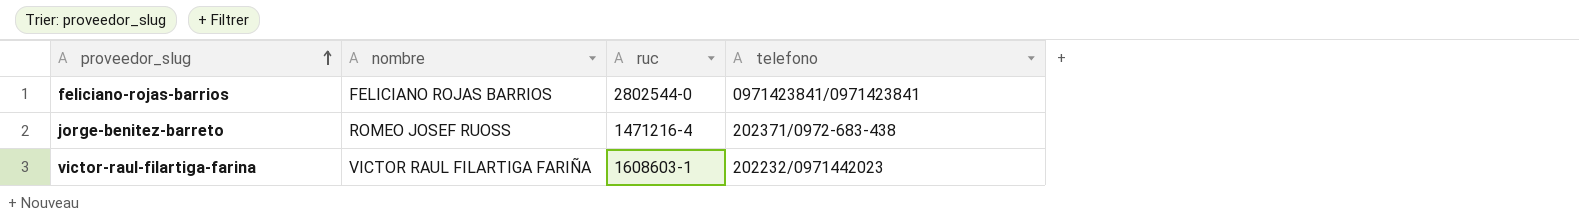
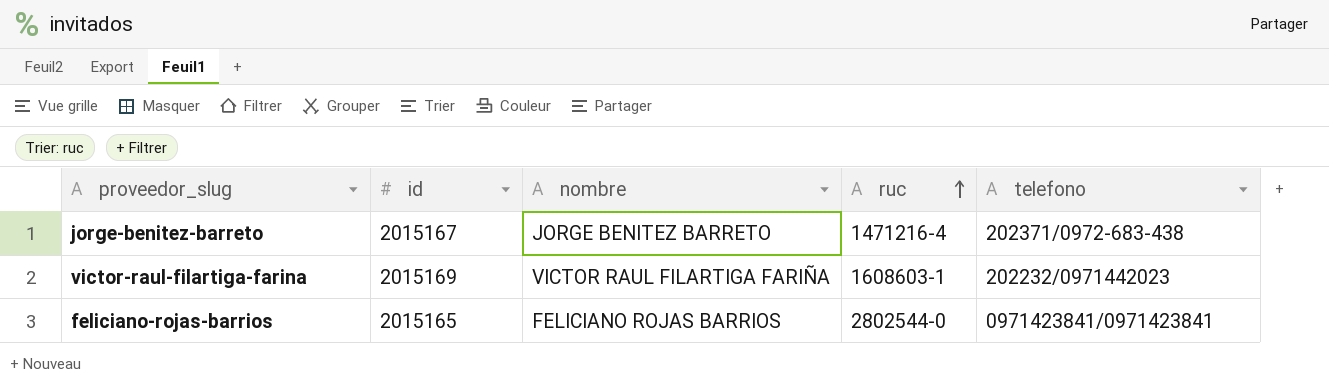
row order: proveedor_slug ascending -> ruc ascending
column id | position: none -> 2
jorge-benitez-barreto | nombre: ROMEO JOSEF RUOSS -> JORGE BENITEZ BARRETO

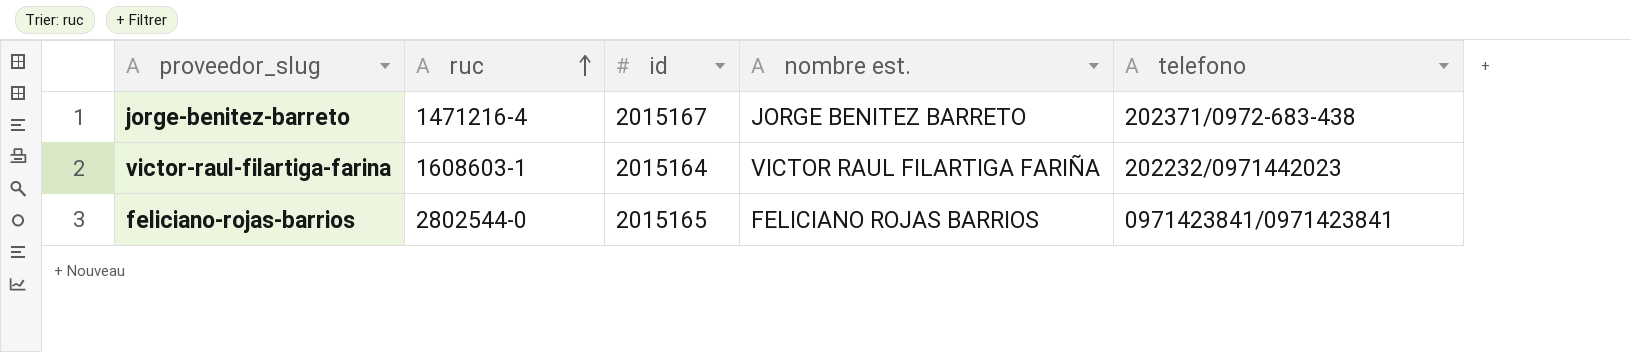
column ruc | position: 4 -> 2
column name: nombre -> nombre est.
victor-raul-filartiga-farina | id: 2015169 -> 2015164

